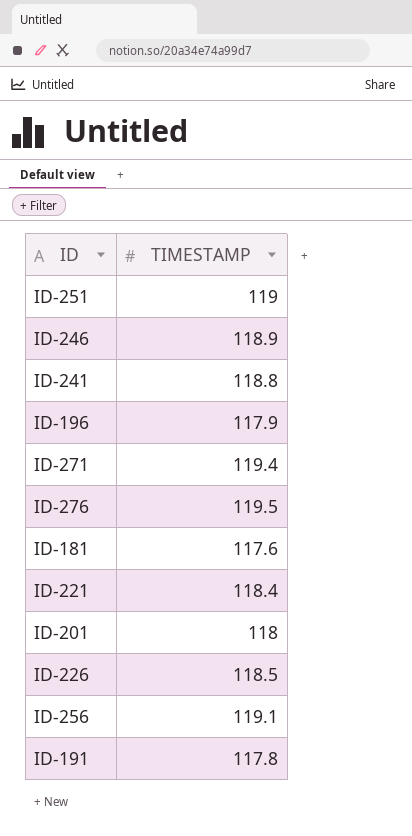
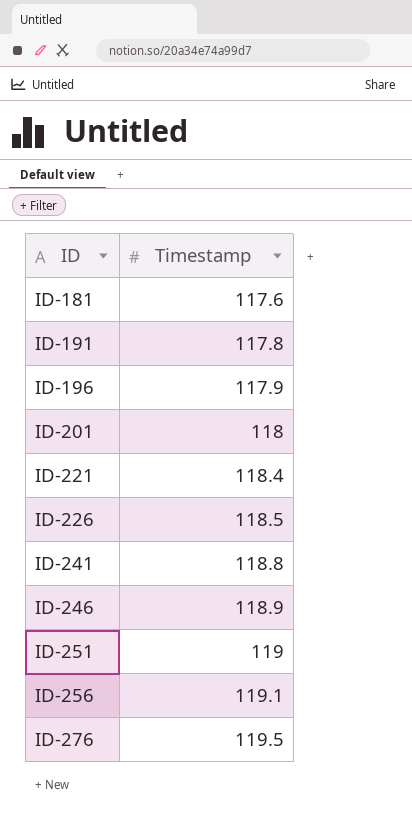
row order: none -> ID ascending
column name: TIMESTAMP -> Timestamp
row ID-271: 119.4 -> none

